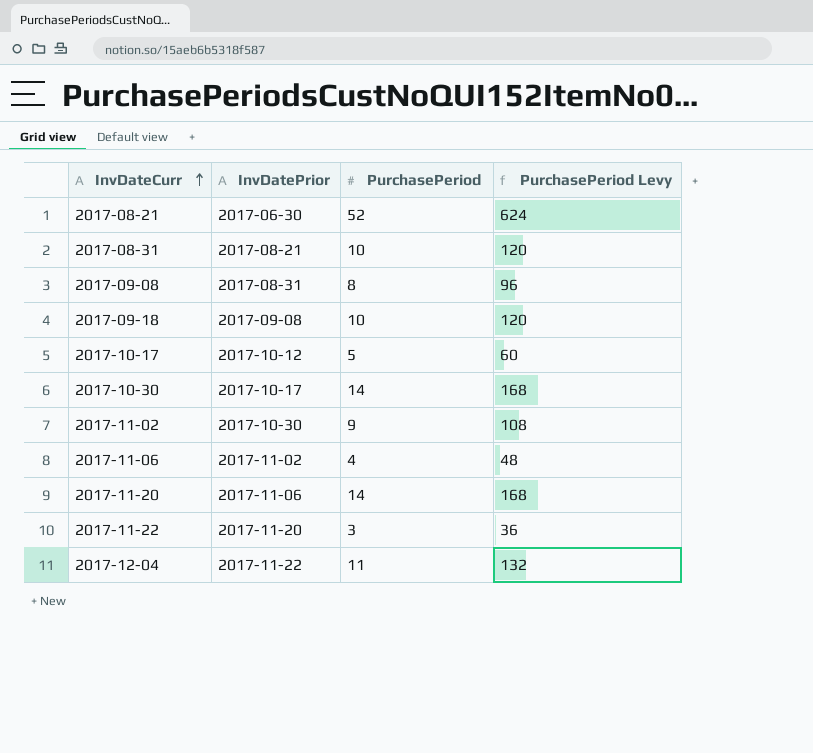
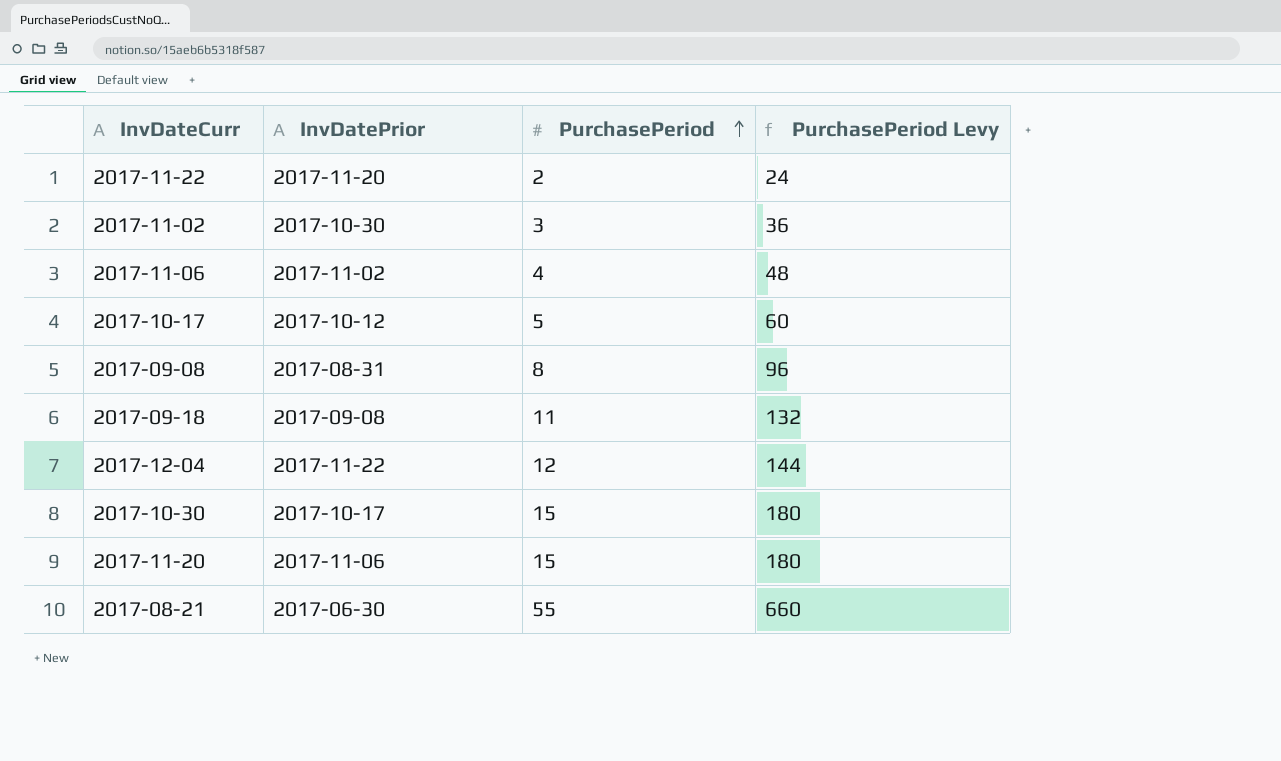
row order: InvDateCurr ascending -> PurchasePeriod ascending
row 2017-08-31: 2017-08-21 | 10 | 120 -> none
2017-11-22 | PurchasePeriod: 3 -> 2
2017-11-22 | PurchasePeriod Levy: 36 -> 24
2017-11-02 | PurchasePeriod: 9 -> 3
2017-11-02 | PurchasePeriod Levy: 108 -> 36
2017-09-18 | PurchasePeriod: 10 -> 11
2017-09-18 | PurchasePeriod Levy: 120 -> 132
2017-12-04 | PurchasePeriod: 11 -> 12
2017-12-04 | PurchasePeriod Levy: 132 -> 144
2017-10-30 | PurchasePeriod: 14 -> 15
2017-10-30 | PurchasePeriod Levy: 168 -> 180
2017-11-20 | PurchasePeriod: 14 -> 15
2017-11-20 | PurchasePeriod Levy: 168 -> 180
2017-08-21 | PurchasePeriod: 52 -> 55
2017-08-21 | PurchasePeriod Levy: 624 -> 660

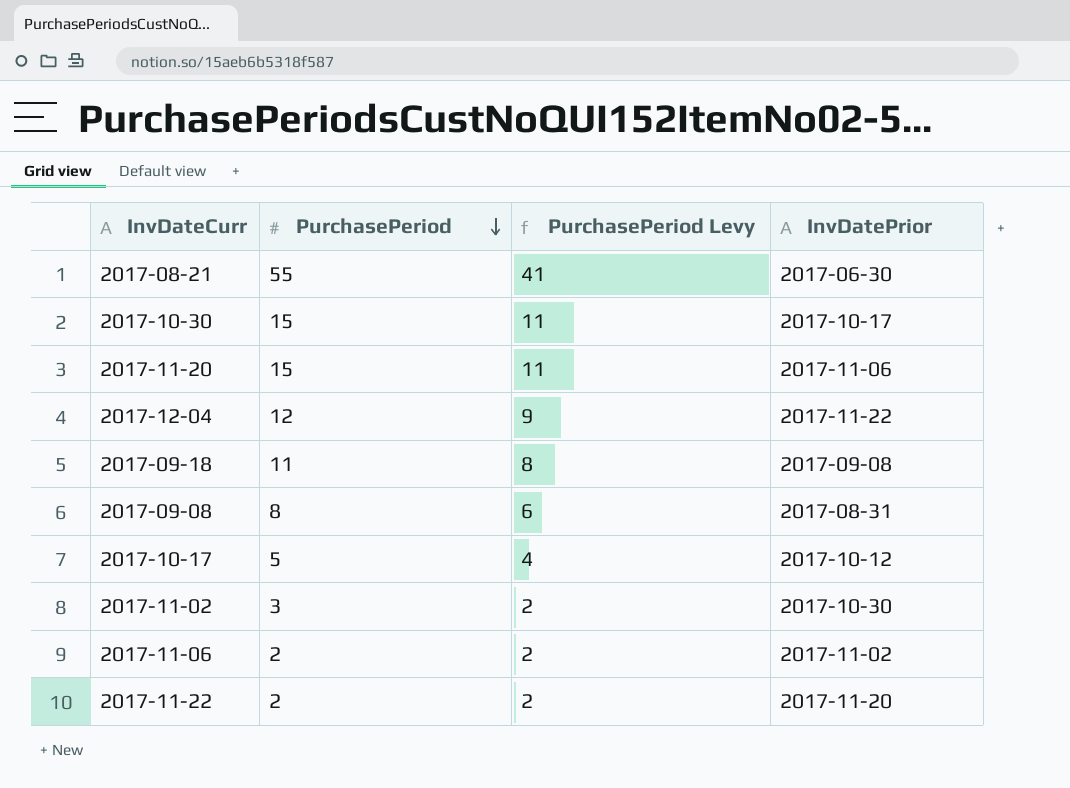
row order: PurchasePeriod ascending -> PurchasePeriod descending
column PurchasePeriod Levy | formula: [PurchasePeriod] * 12 -> [PurchasePeriod] * 0.75
column InvDatePrior | position: 2 -> 4
2017-11-06 | PurchasePeriod: 4 -> 2

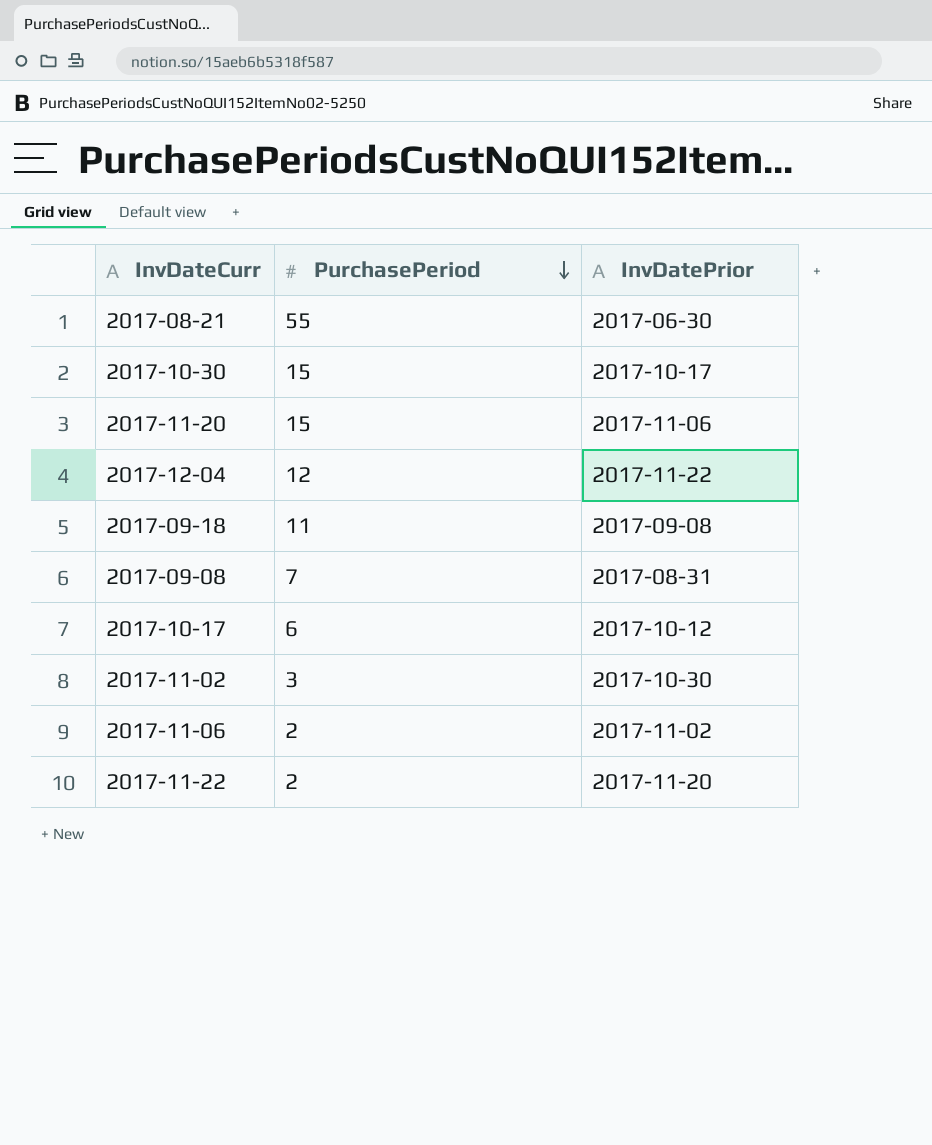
column PurchasePeriod Levy | formula: [PurchasePeriod] * 0.75 -> none
2017-09-08 | PurchasePeriod: 8 -> 7
2017-10-17 | PurchasePeriod: 5 -> 6

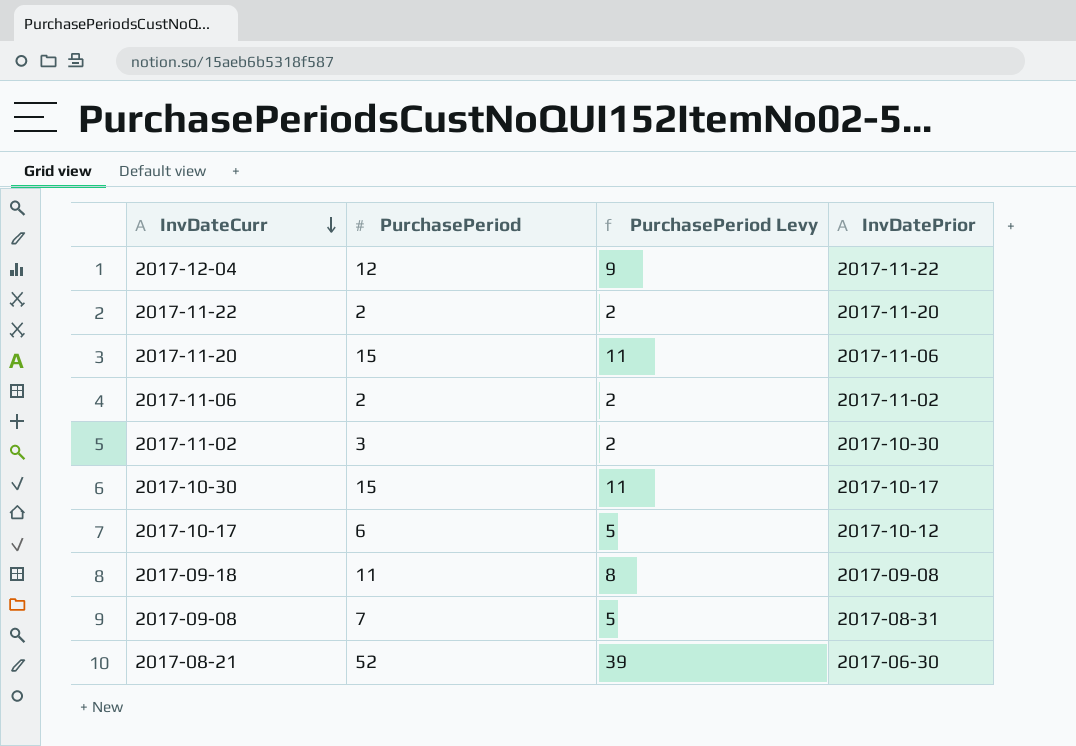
row order: PurchasePeriod descending -> InvDateCurr descending
column PurchasePeriod Levy | formula: none -> [PurchasePeriod] * 0.75
2017-08-21 | PurchasePeriod: 55 -> 52

